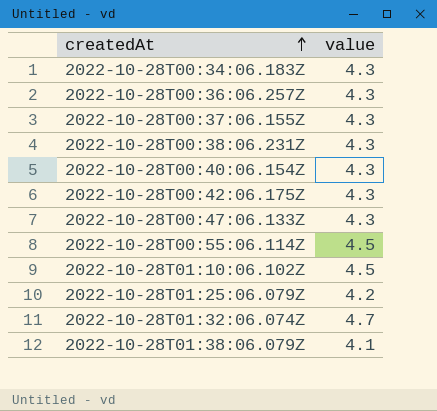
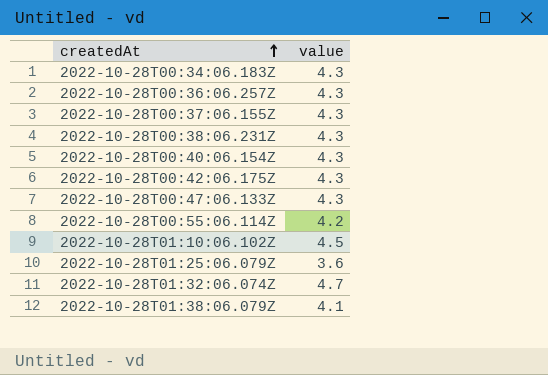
2022-10-28T00:55:06.114Z | value: 4.5 -> 4.2
2022-10-28T01:25:06.079Z | value: 4.2 -> 3.6

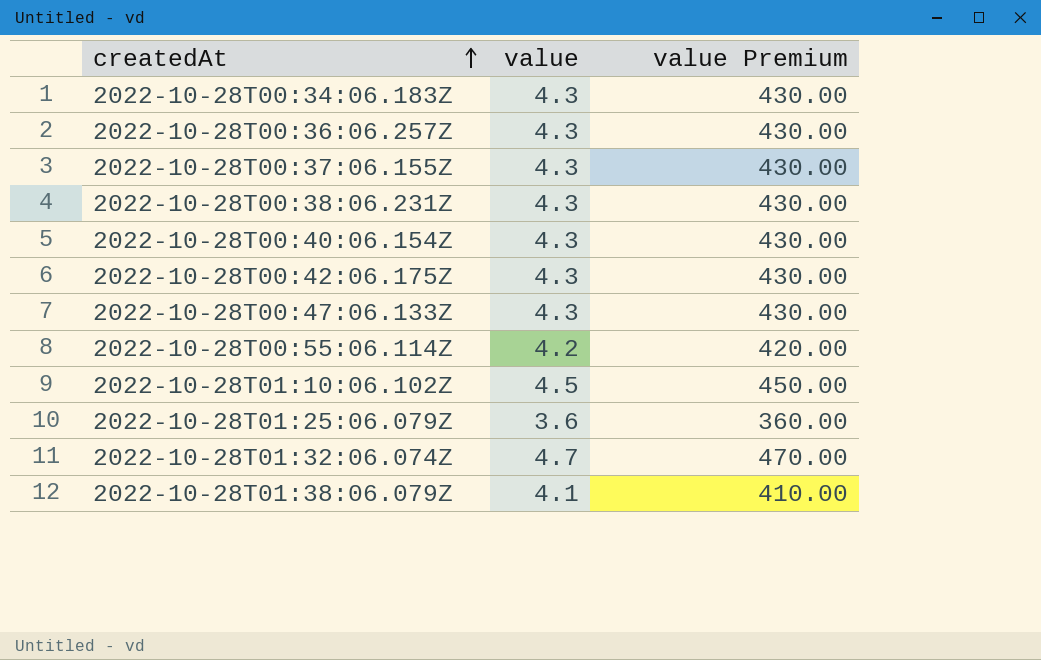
column value Premium | formula: none -> [value] * 100

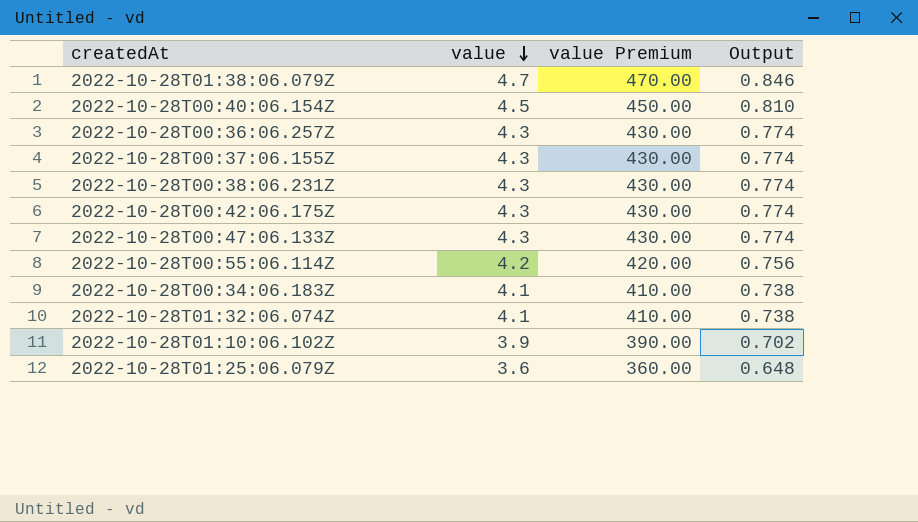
row order: createdAt ascending -> value descending
column Output | formula: none -> [value] * 0.18
2022-10-28T01:38:06.079Z | value: 4.1 -> 4.7
2022-10-28T01:38:06.079Z | value Premium: 410.00 -> 470.00
2022-10-28T00:40:06.154Z | value: 4.3 -> 4.5
2022-10-28T00:40:06.154Z | value Premium: 430.00 -> 450.00
2022-10-28T00:34:06.183Z | value: 4.3 -> 4.1
2022-10-28T00:34:06.183Z | value Premium: 430.00 -> 410.00
2022-10-28T01:32:06.074Z | value: 4.7 -> 4.1
2022-10-28T01:32:06.074Z | value Premium: 470.00 -> 410.00
2022-10-28T01:10:06.102Z | value: 4.5 -> 3.9
2022-10-28T01:10:06.102Z | value Premium: 450.00 -> 390.00

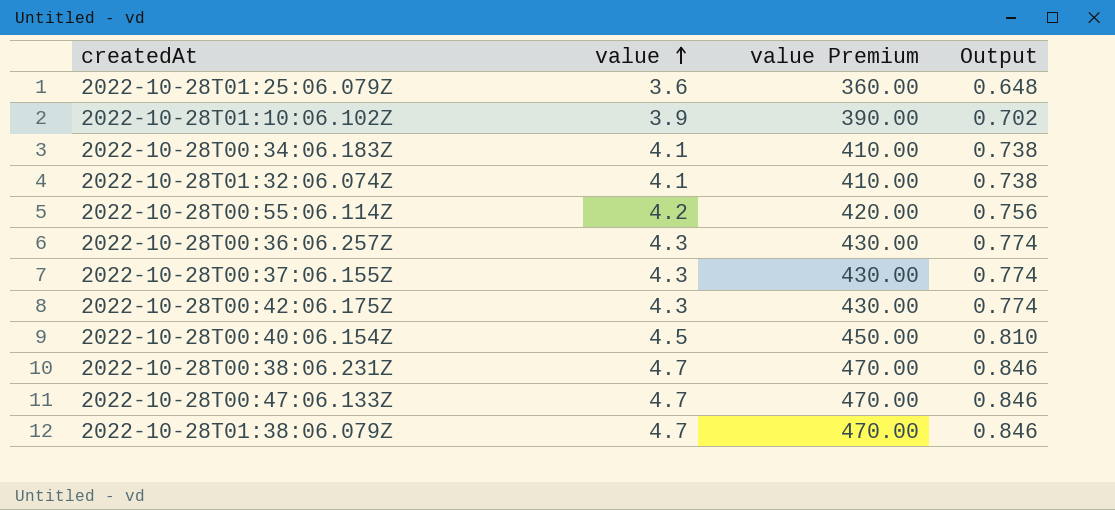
row order: value descending -> value ascending
2022-10-28T00:38:06.231Z | value: 4.3 -> 4.7
2022-10-28T00:38:06.231Z | value Premium: 430.00 -> 470.00
2022-10-28T00:38:06.231Z | Output: 0.774 -> 0.846
2022-10-28T00:47:06.133Z | value: 4.3 -> 4.7
2022-10-28T00:47:06.133Z | value Premium: 430.00 -> 470.00
2022-10-28T00:47:06.133Z | Output: 0.774 -> 0.846

